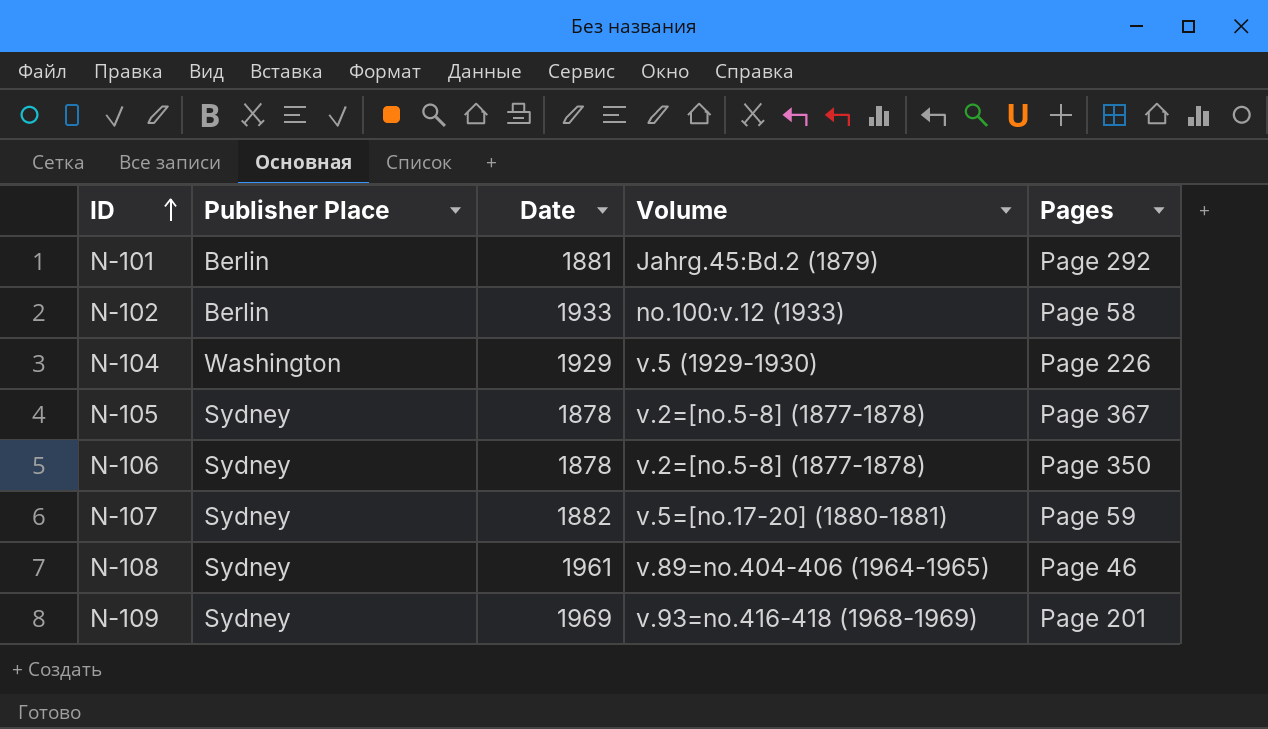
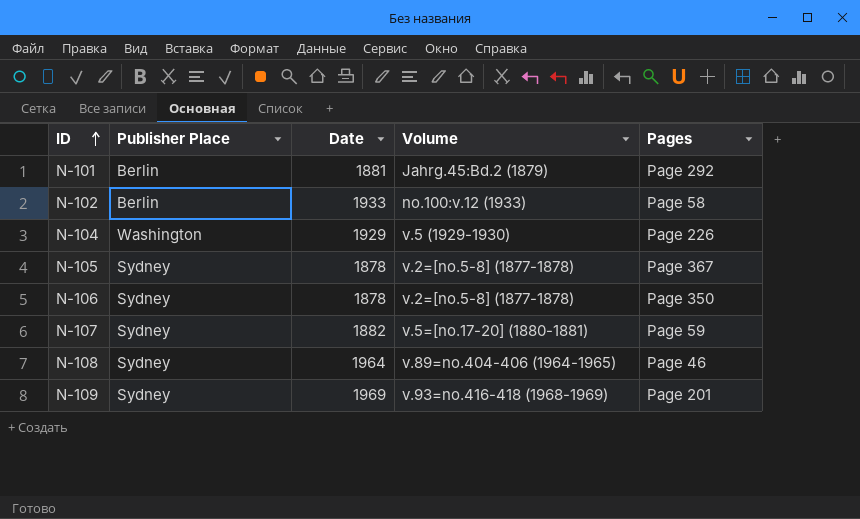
N-108 | Date: 1961 -> 1964

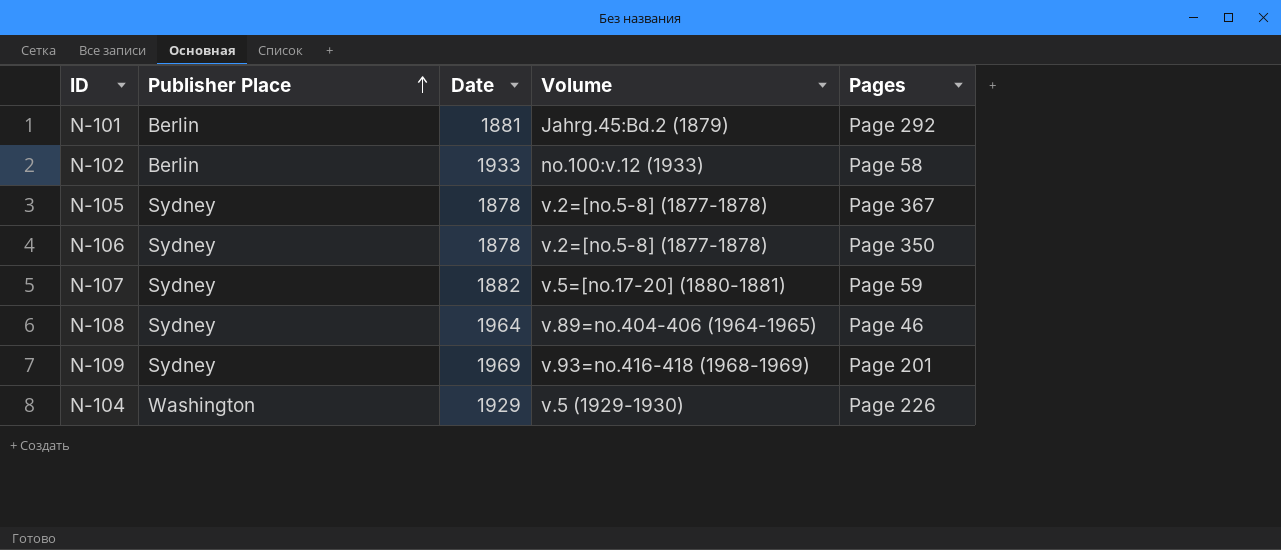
row order: ID ascending -> Publisher Place ascending

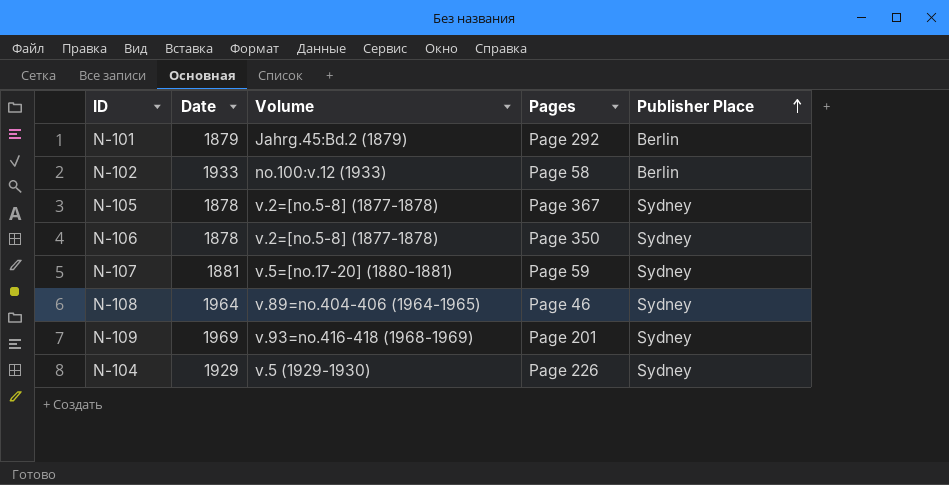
column Publisher Place | position: 2 -> 5
N-101 | Date: 1881 -> 1879
N-107 | Date: 1882 -> 1881
N-104 | Publisher Place: Washington -> Sydney

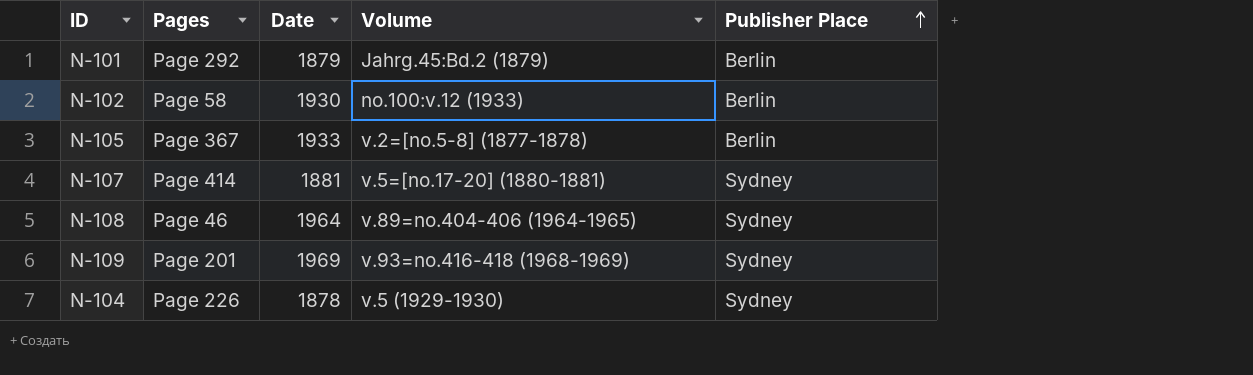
column Pages | position: 4 -> 2
row N-106: 1878 | v.2=[no.5-8] (1877-1878) | Page 350 | Sydney -> none
N-102 | Date: 1933 -> 1930
N-105 | Date: 1878 -> 1933
N-105 | Publisher Place: Sydney -> Berlin
N-107 | Pages: Page 59 -> Page 414
N-104 | Date: 1929 -> 1878

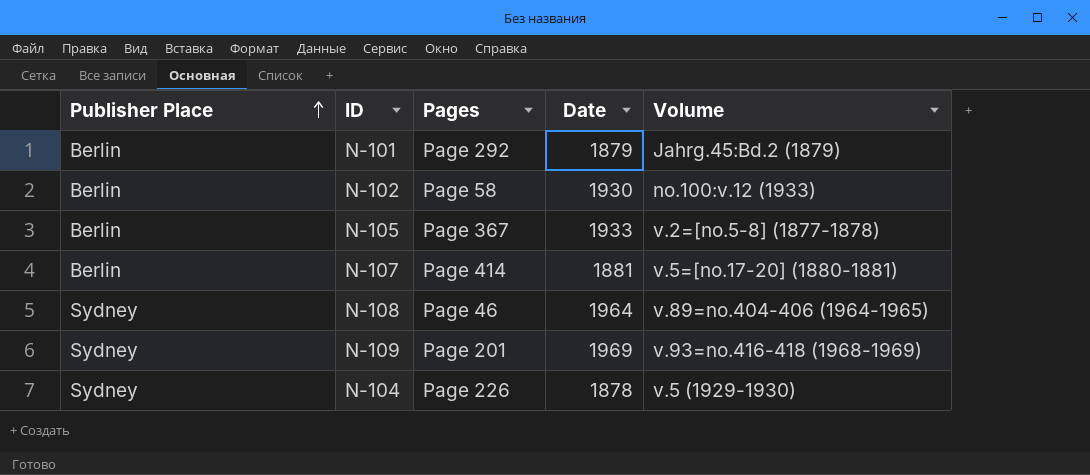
column Publisher Place | position: 5 -> 1
N-107 | Publisher Place: Sydney -> Berlin

